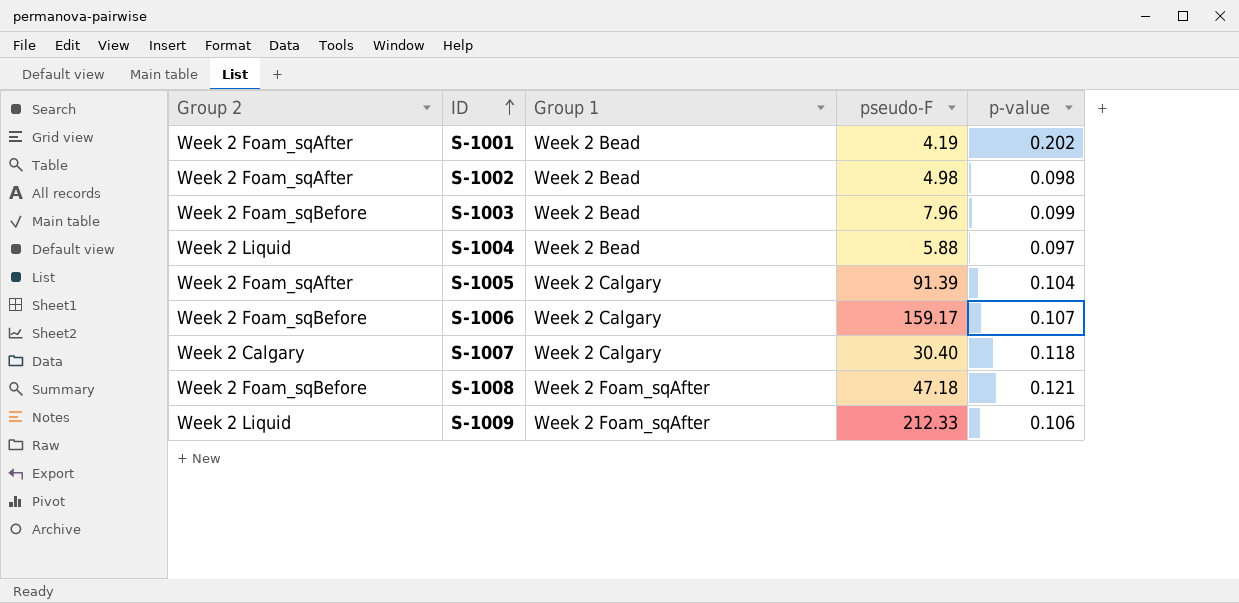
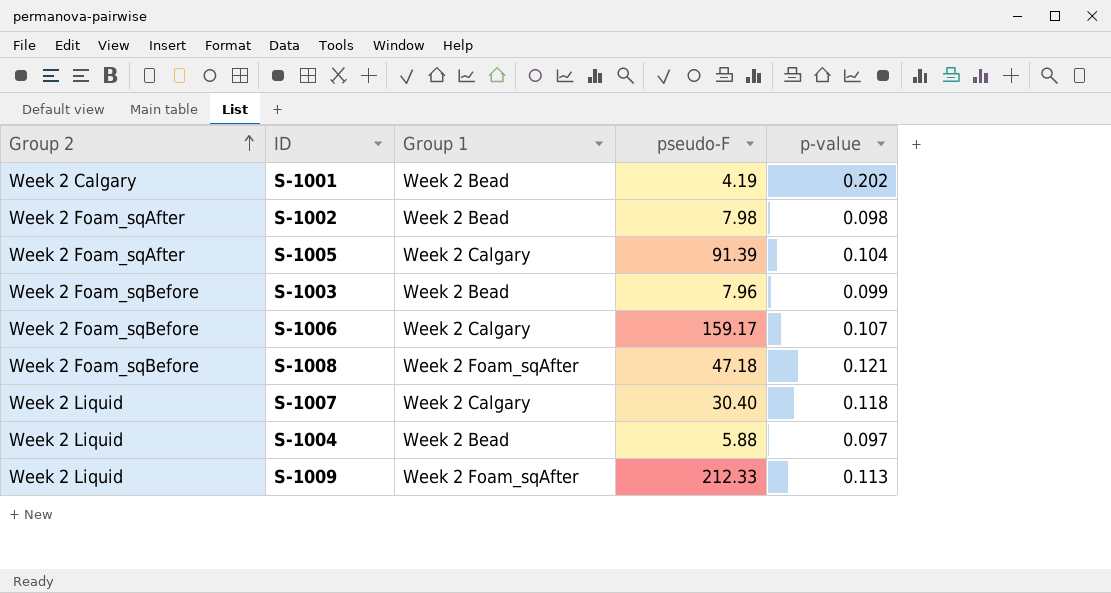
row order: ID ascending -> Group 2 ascending
S-1001 | Group 2: Week 2 Foam_sqAfter -> Week 2 Calgary
S-1002 | pseudo-F: 4.98 -> 7.98
S-1007 | Group 2: Week 2 Calgary -> Week 2 Liquid
S-1009 | p-value: 0.106 -> 0.113

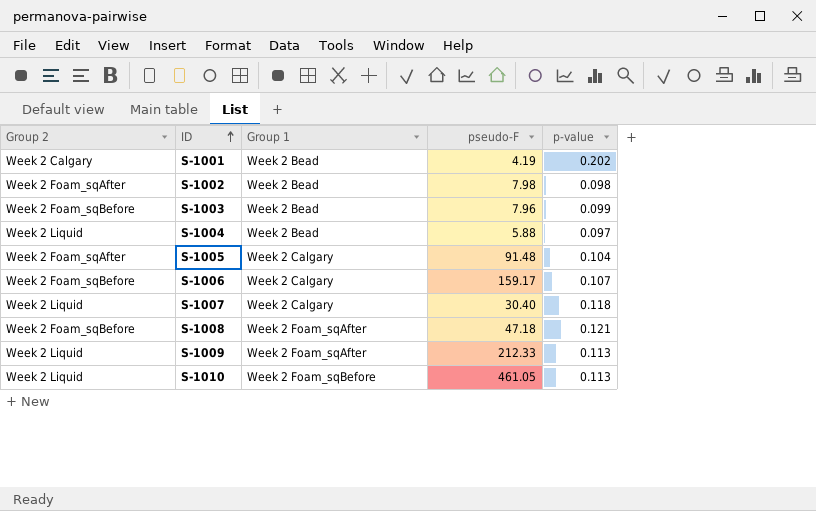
row order: Group 2 ascending -> ID ascending
S-1005 | pseudo-F: 91.39 -> 91.48
row S-1010: none -> Week 2 Liquid | Week 2 Foam_sqBefore | 461.05 | 0.113

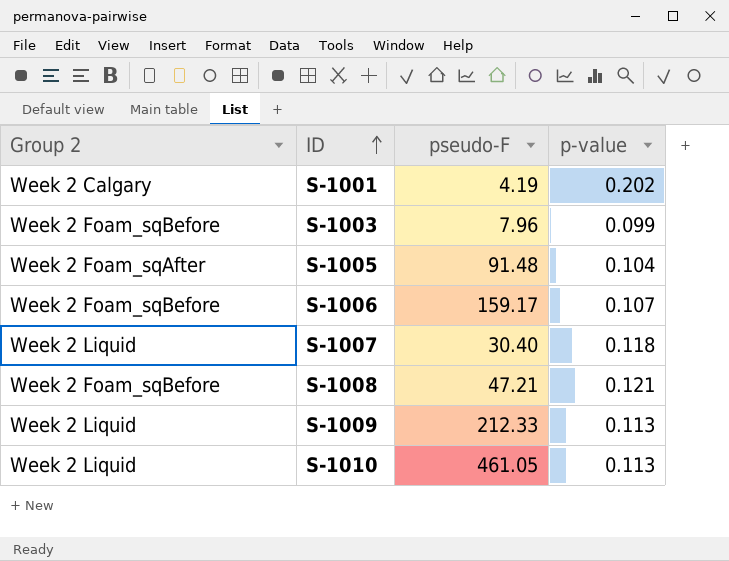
column Group 1 | position: 3 -> none
row S-1002: Week 2 Foam_sqAfter | Week 2 Bead | 7.98 | 0.098 -> none
row S-1004: Week 2 Liquid | Week 2 Bead | 5.88 | 0.097 -> none
S-1008 | pseudo-F: 47.18 -> 47.21

